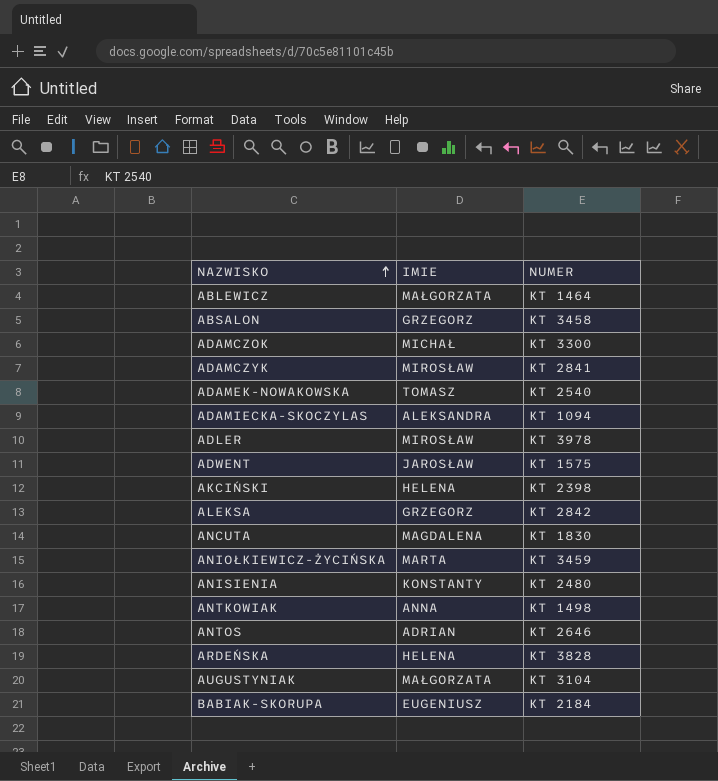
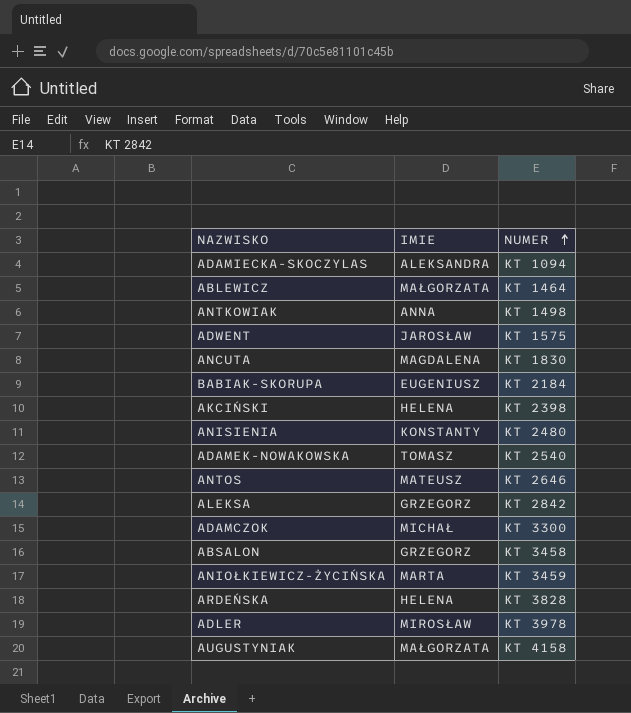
row order: NAZWISKO ascending -> NUMER ascending
row ADAMCZYK: MIROSŁAW | KT 2841 -> none
ANTOS | IMIE: ADRIAN -> MATEUSZ
AUGUSTYNIAK | NUMER: KT 3104 -> KT 4158

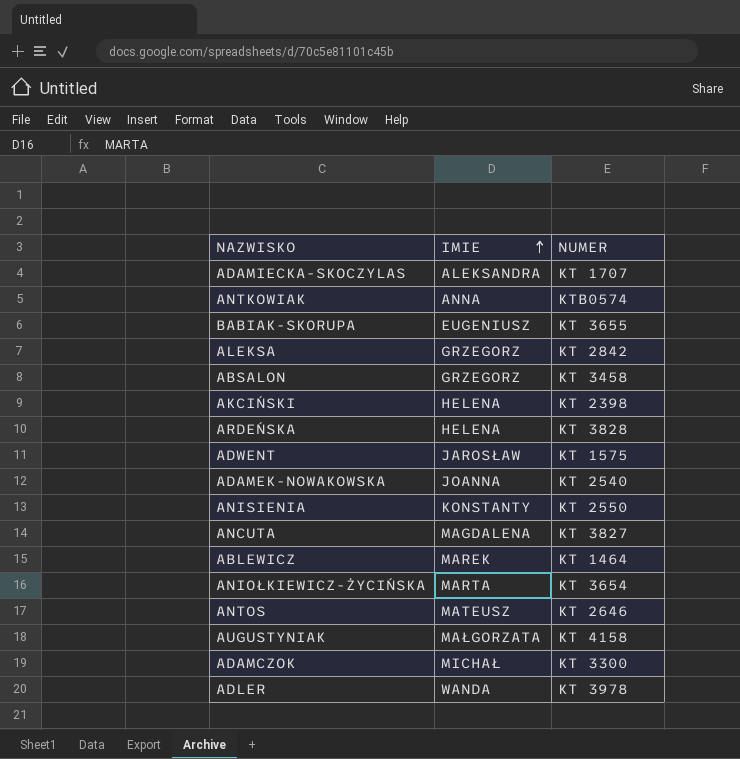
row order: NUMER ascending -> IMIE ascending
ADAMIECKA-SKOCZYLAS | NUMER: KT 1094 -> KT 1707
ANTKOWIAK | NUMER: KT 1498 -> KTB0574
BABIAK-SKORUPA | NUMER: KT 2184 -> KT 3655
ADAMEK-NOWAKOWSKA | IMIE: TOMASZ -> JOANNA
ANISIENIA | NUMER: KT 2480 -> KT 2550
ANCUTA | NUMER: KT 1830 -> KT 3827
ABLEWICZ | IMIE: MAŁGORZATA -> MAREK
ANIOŁKIEWICZ-ŻYCIŃSKA | NUMER: KT 3459 -> KT 3654
ADLER | IMIE: MIROSŁAW -> WANDA

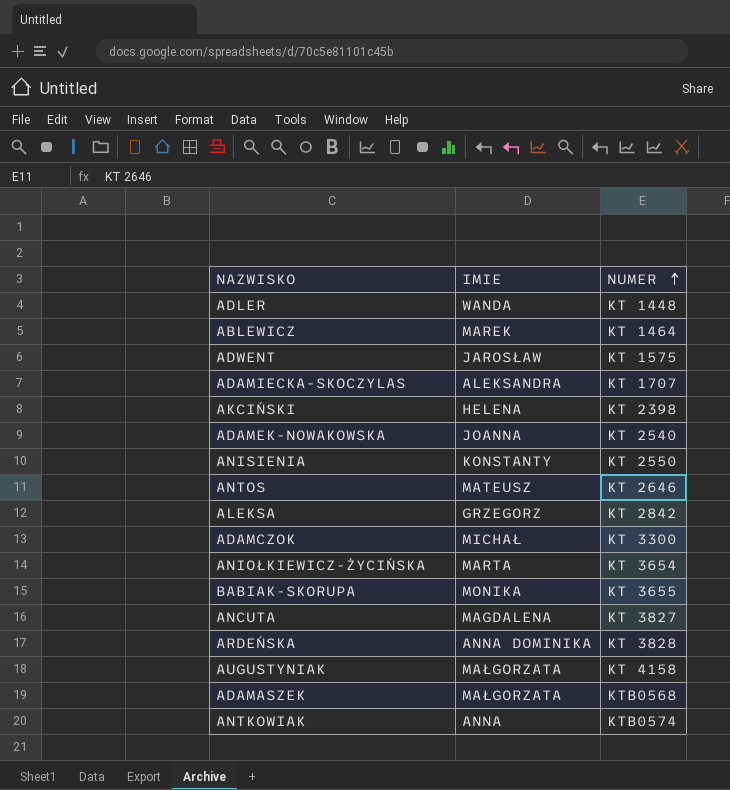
row order: IMIE ascending -> NUMER ascending
row ABSALON: GRZEGORZ | KT 3458 -> none
ADLER | NUMER: KT 3978 -> KT 1448
BABIAK-SKORUPA | IMIE: EUGENIUSZ -> MONIKA
ARDEŃSKA | IMIE: HELENA -> ANNA DOMINIKA
row ADAMASZEK: none -> MAŁGORZATA | KTB0568

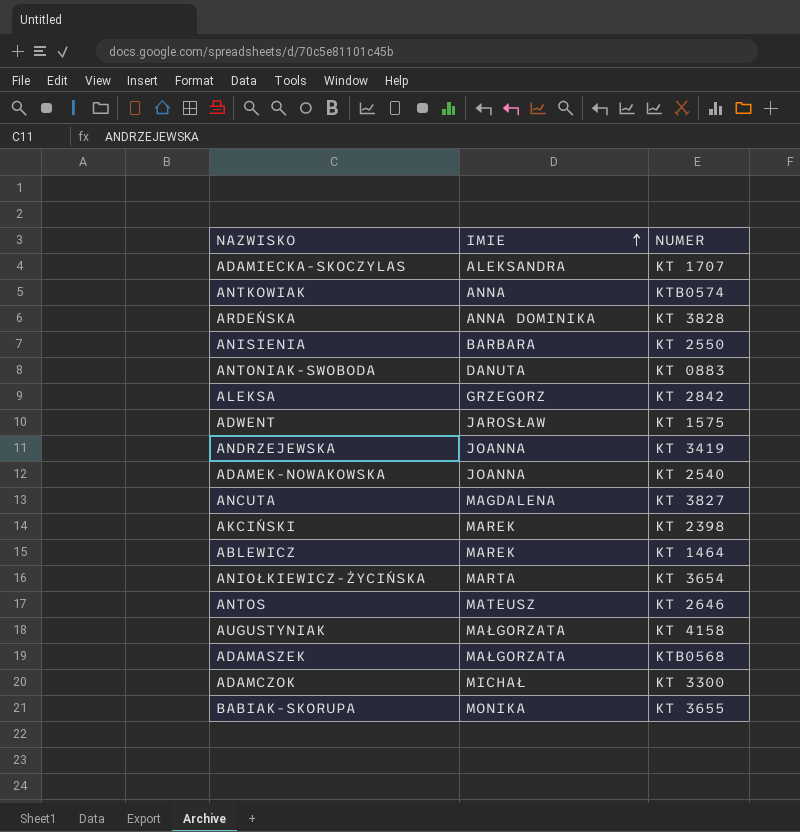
row order: NUMER ascending -> IMIE ascending
row ADLER: WANDA | KT 1448 -> none
ANISIENIA | IMIE: KONSTANTY -> BARBARA
row ANTONIAK-SWOBODA: none -> DANUTA | KT 0883
row ANDRZEJEWSKA: none -> JOANNA | KT 3419
AKCIŃSKI | IMIE: HELENA -> MAREK

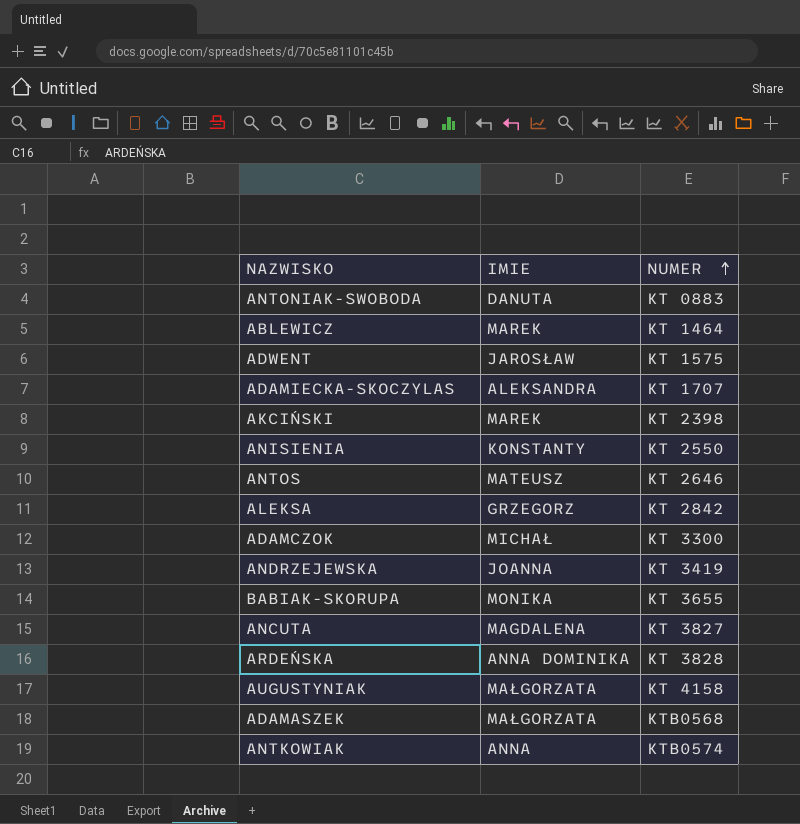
row order: IMIE ascending -> NUMER ascending
row ADAMEK-NOWAKOWSKA: JOANNA | KT 2540 -> none
row ANIOŁKIEWICZ-ŻYCIŃSKA: MARTA | KT 3654 -> none
ANISIENIA | IMIE: BARBARA -> KONSTANTY

